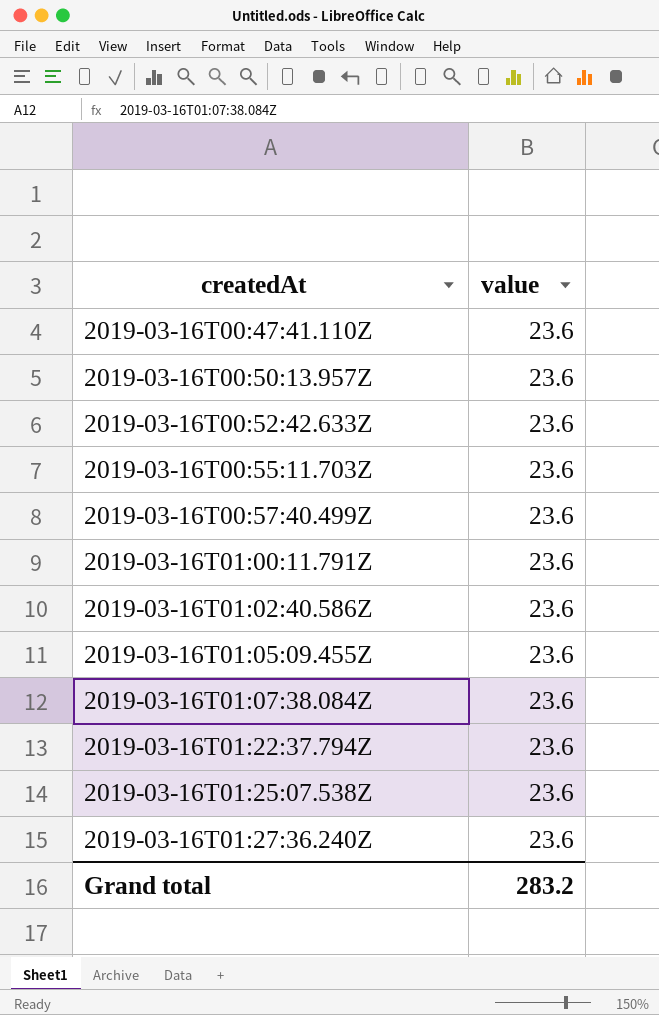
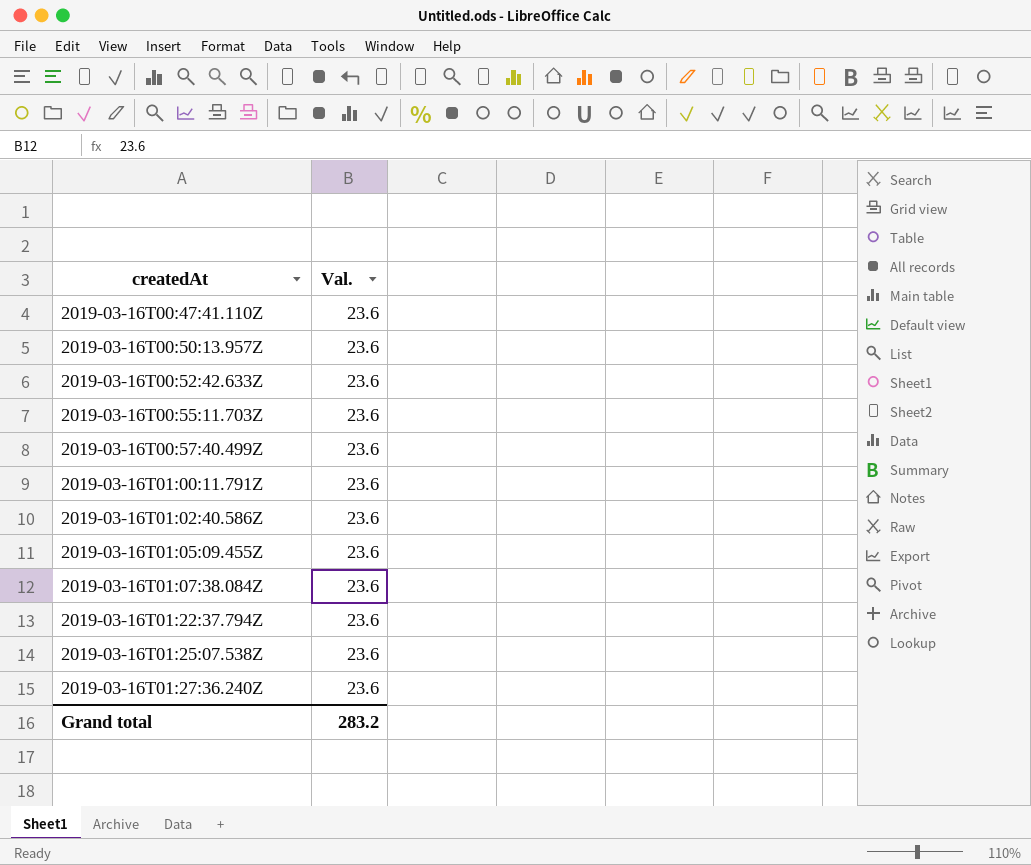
column name: value -> Val.

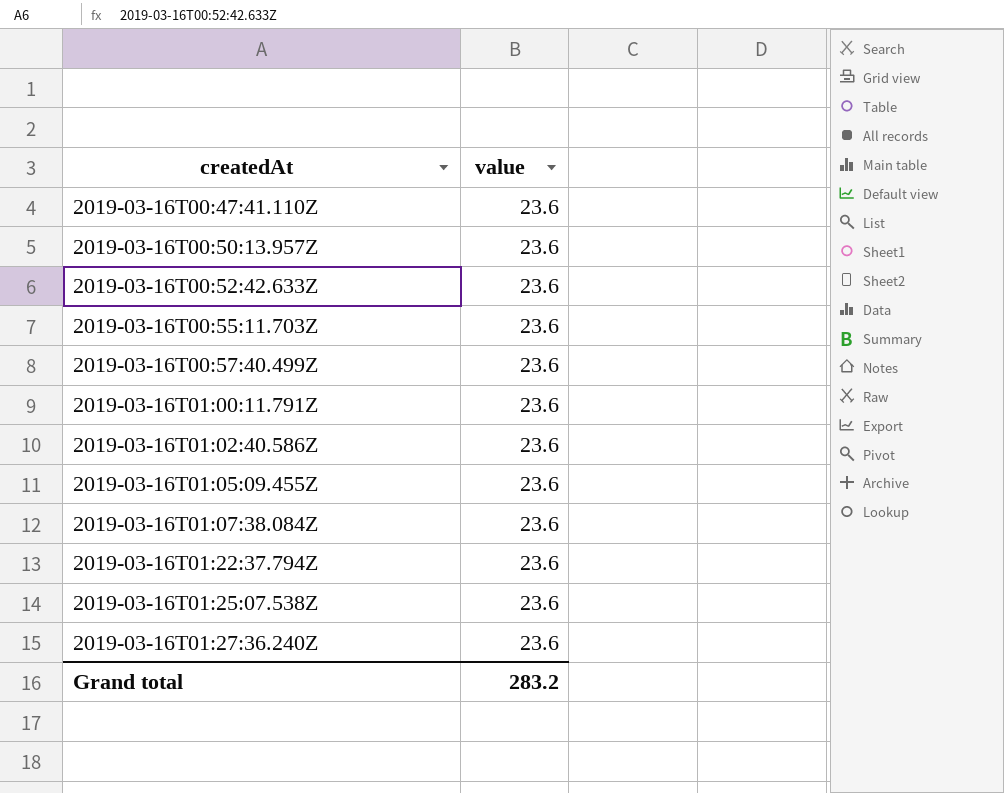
column name: Val. -> value

